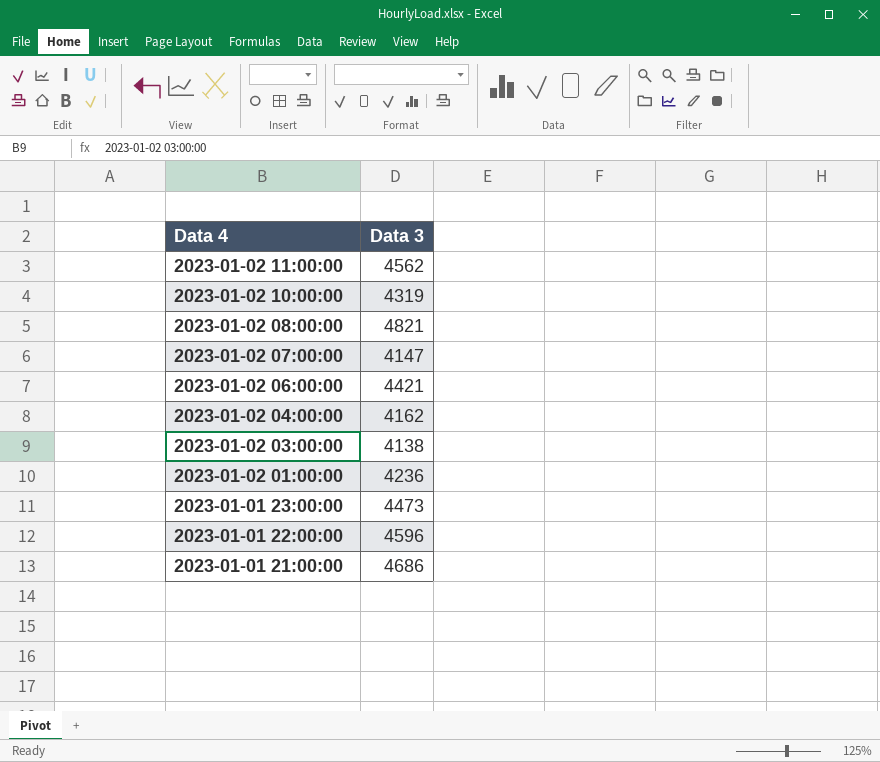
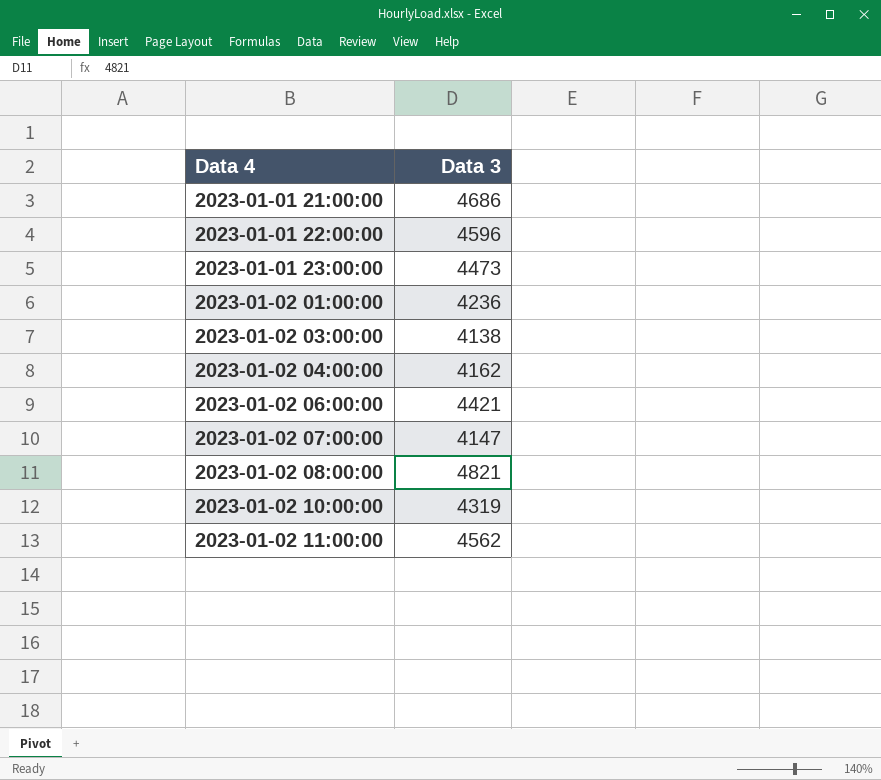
row order: Data 4 descending -> Data 4 ascending

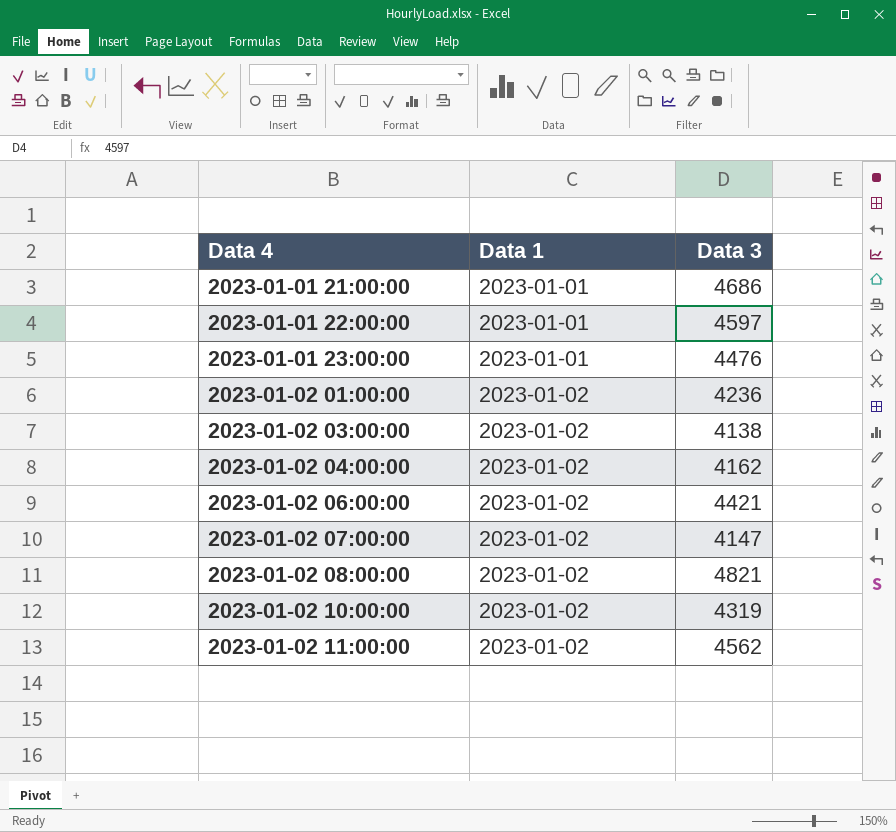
column Data 1 | position: none -> 2
2023-01-01 22:00:00 | Data 3: 4596 -> 4597
2023-01-01 23:00:00 | Data 3: 4473 -> 4476

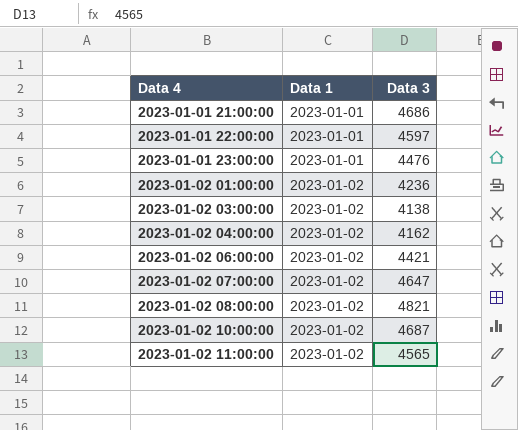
2023-01-02 07:00:00 | Data 3: 4147 -> 4647
2023-01-02 10:00:00 | Data 3: 4319 -> 4687
2023-01-02 11:00:00 | Data 3: 4562 -> 4565

